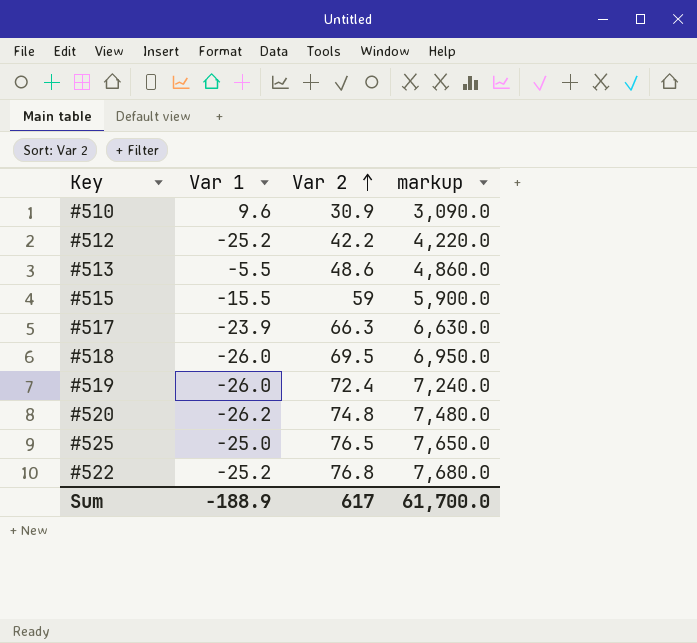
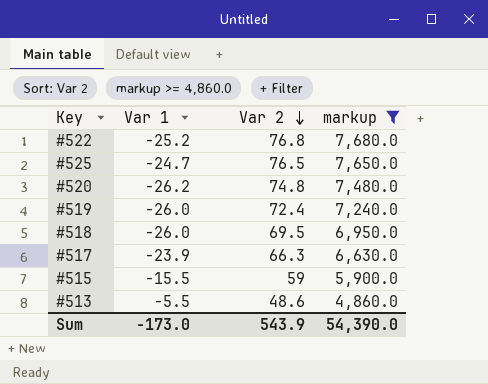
filter: none -> markup >= 4,860.0
row order: Var 2 ascending -> Var 2 descending
#525 | Var 1: -25.0 -> -24.7
Sum | Var 1: -188.9 -> -173.0
Sum | Var 2: 617 -> 543.9
Sum | markup: 61,700.0 -> 54,390.0

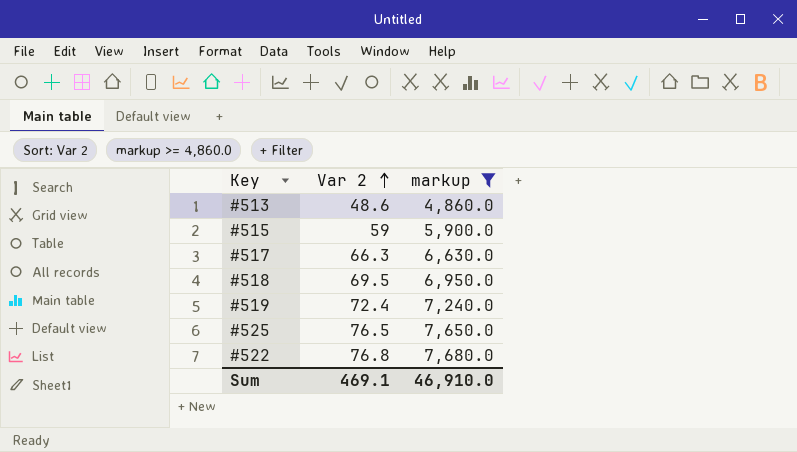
row order: Var 2 descending -> Var 2 ascending
column Var 1 | position: 2 -> none
row #520: -26.2 | 74.8 | 7,480.0 -> none
Sum | Var 2: 543.9 -> 469.1
Sum | markup: 54,390.0 -> 46,910.0

